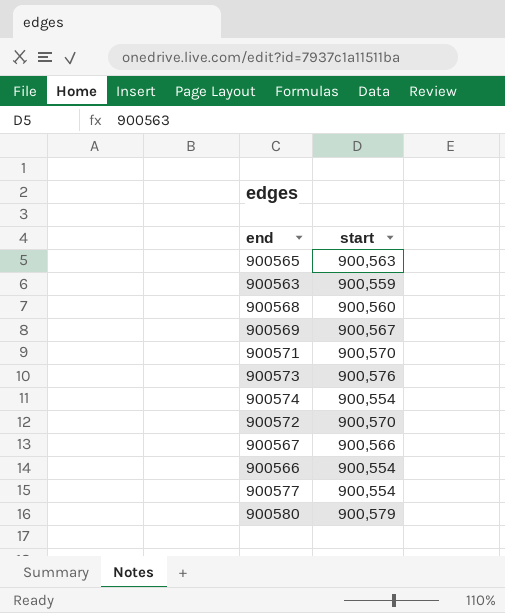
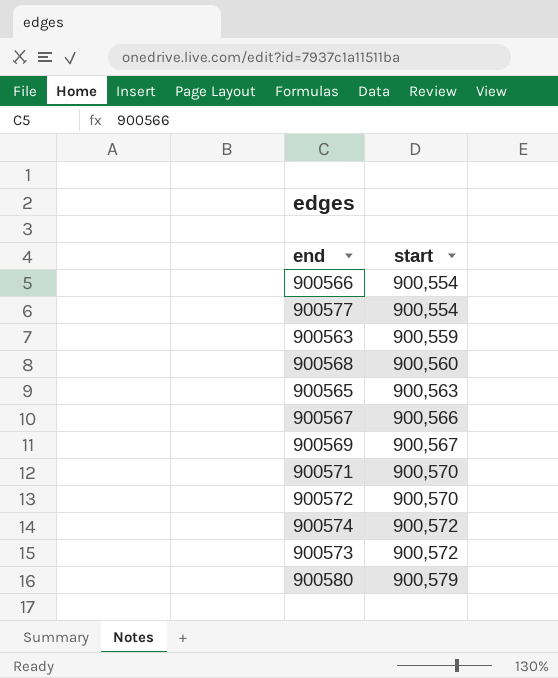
row order: none -> start ascending
900574 | start: 900,554 -> 900,572
900573 | start: 900,576 -> 900,572

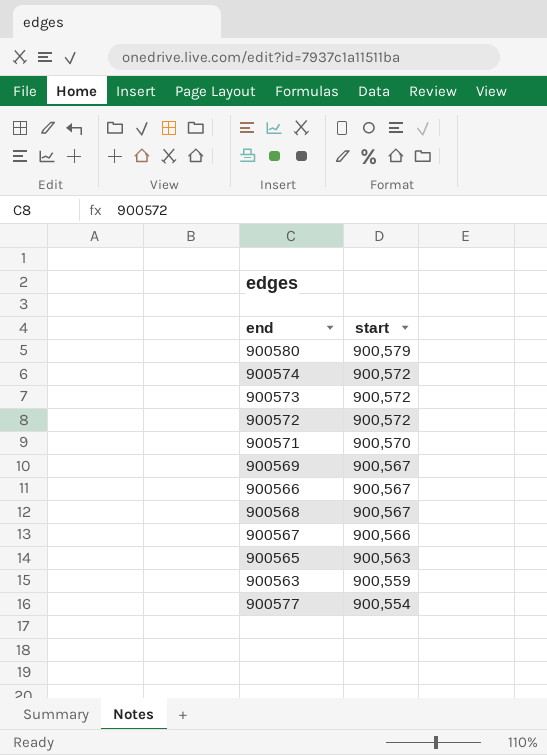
row order: start ascending -> start descending
900572 | start: 900,570 -> 900,572
900566 | start: 900,554 -> 900,567
900568 | start: 900,560 -> 900,567

